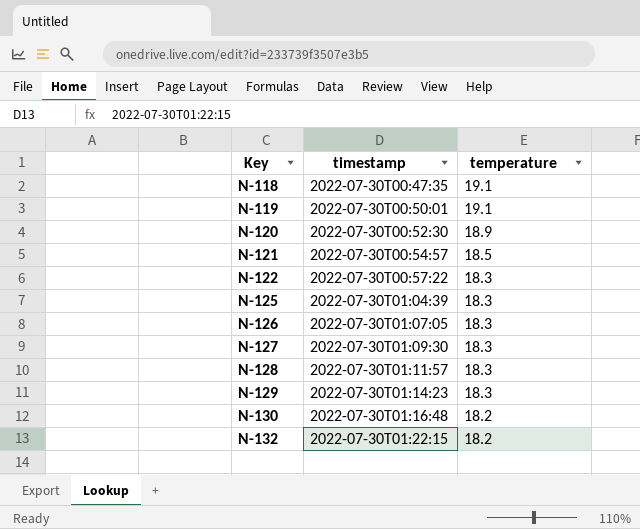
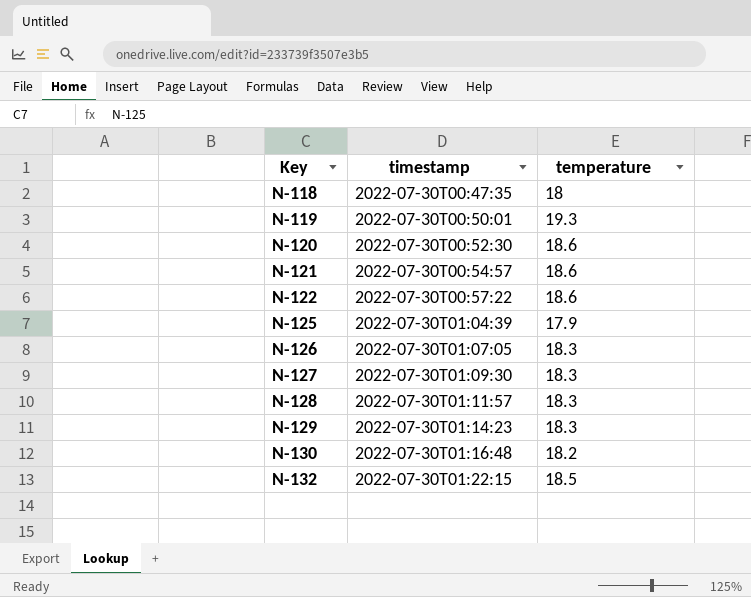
N-118 | temperature: 19.1 -> 18
N-119 | temperature: 19.1 -> 19.3
N-120 | temperature: 18.9 -> 18.6
N-121 | temperature: 18.5 -> 18.6
N-122 | temperature: 18.3 -> 18.6
N-125 | temperature: 18.3 -> 17.9
N-132 | temperature: 18.2 -> 18.5

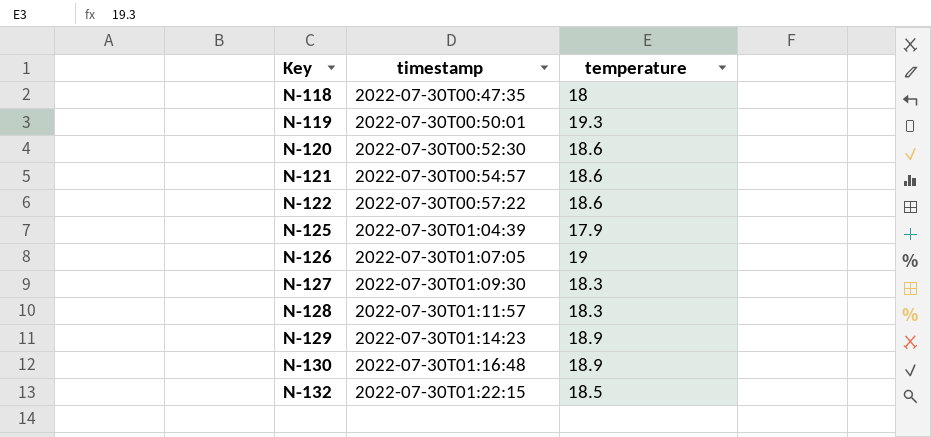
N-126 | temperature: 18.3 -> 19
N-129 | temperature: 18.3 -> 18.9
N-130 | temperature: 18.2 -> 18.9

